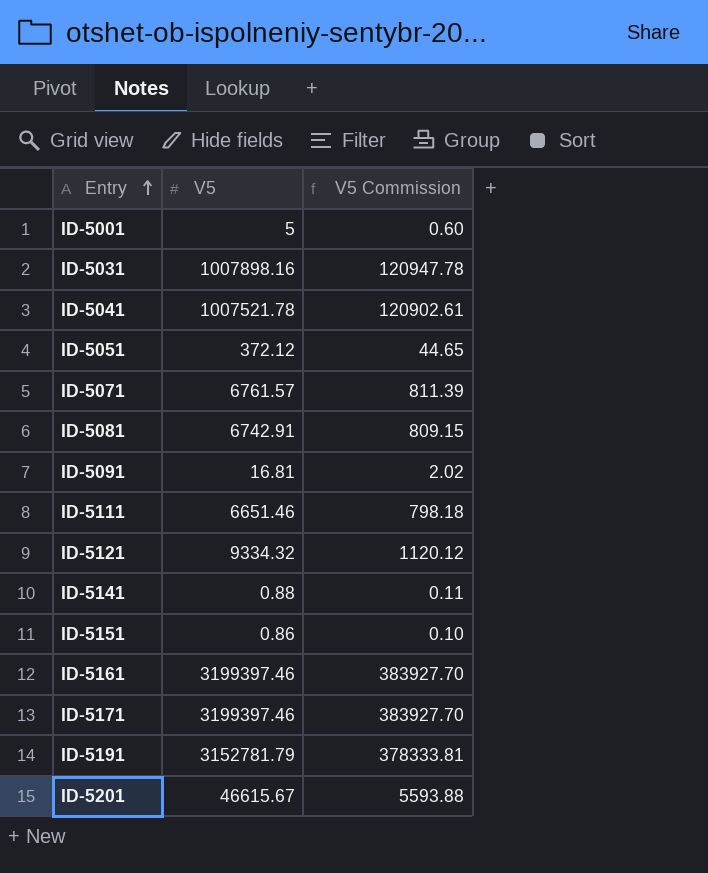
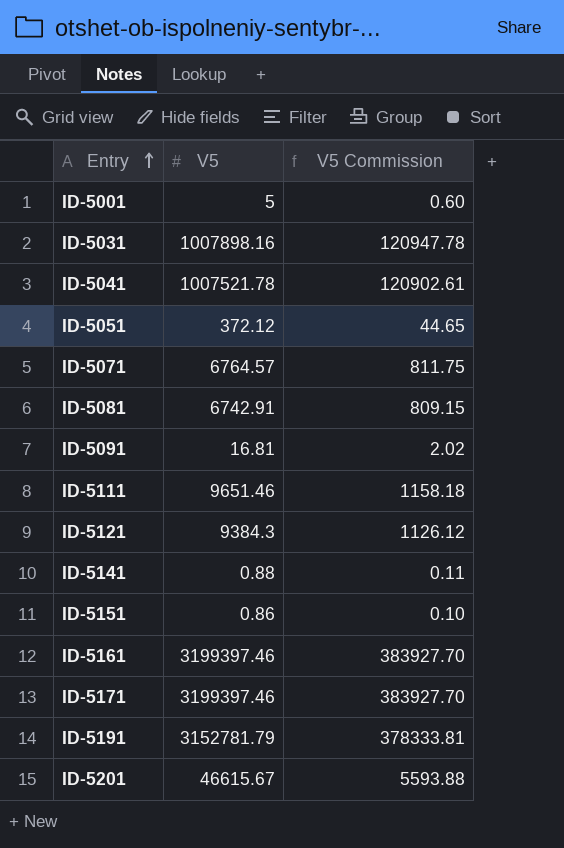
ID-5071 | V5: 6761.57 -> 6764.57
ID-5071 | V5 Commission: 811.39 -> 811.75
ID-5111 | V5: 6651.46 -> 9651.46
ID-5111 | V5 Commission: 798.18 -> 1158.18
ID-5121 | V5: 9334.32 -> 9384.3
ID-5121 | V5 Commission: 1120.12 -> 1126.12

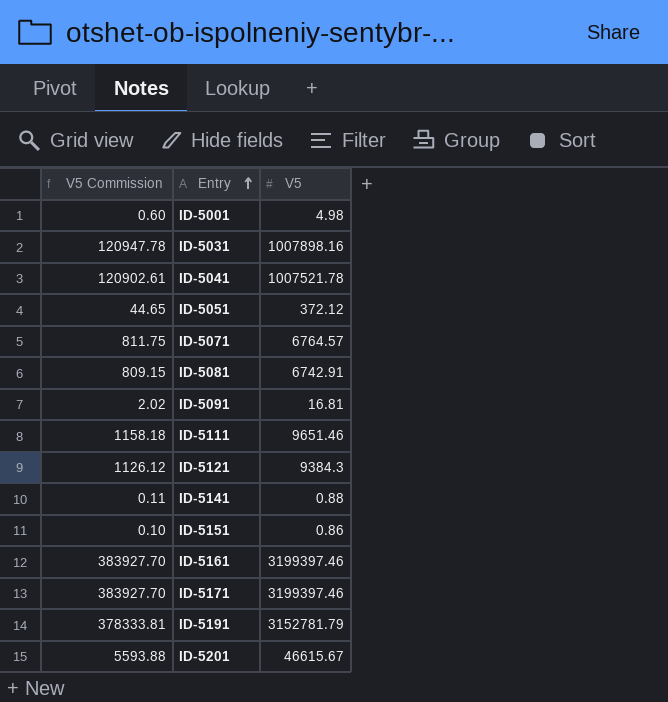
column V5 Commission | position: 3 -> 1
ID-5001 | V5: 5 -> 4.98

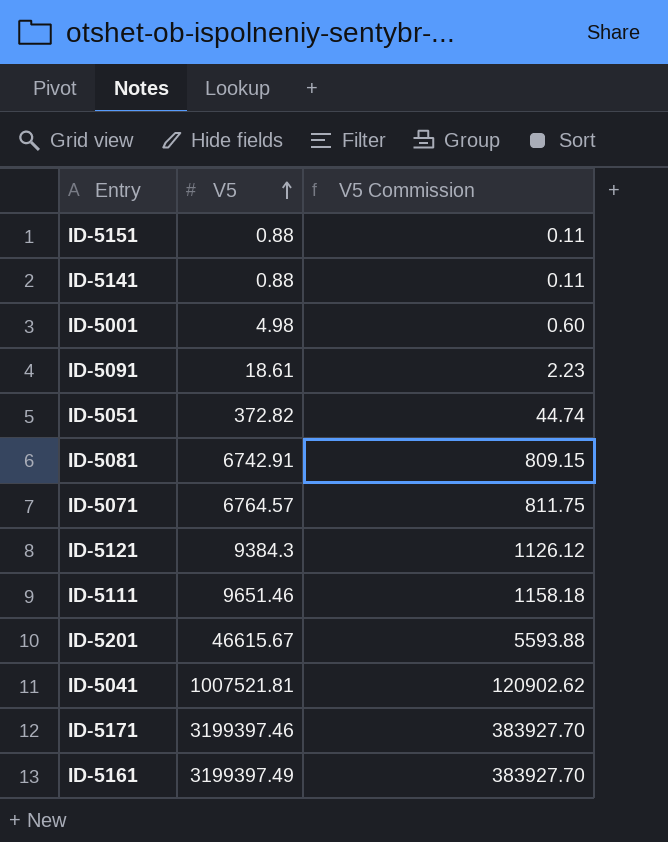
row order: Entry ascending -> V5 ascending
column V5 Commission | position: 1 -> 3
row ID-5031: 120947.78 | 1007898.16 -> none
row ID-5191: 378333.81 | 3152781.79 -> none
ID-5151 | V5: 0.86 -> 0.88
ID-5151 | V5 Commission: 0.10 -> 0.11
ID-5091 | V5: 16.81 -> 18.61
ID-5091 | V5 Commission: 2.02 -> 2.23
ID-5051 | V5: 372.12 -> 372.82
ID-5051 | V5 Commission: 44.65 -> 44.74
ID-5041 | V5: 1007521.78 -> 1007521.81
ID-5041 | V5 Commission: 120902.61 -> 120902.62
ID-5161 | V5: 3199397.46 -> 3199397.49

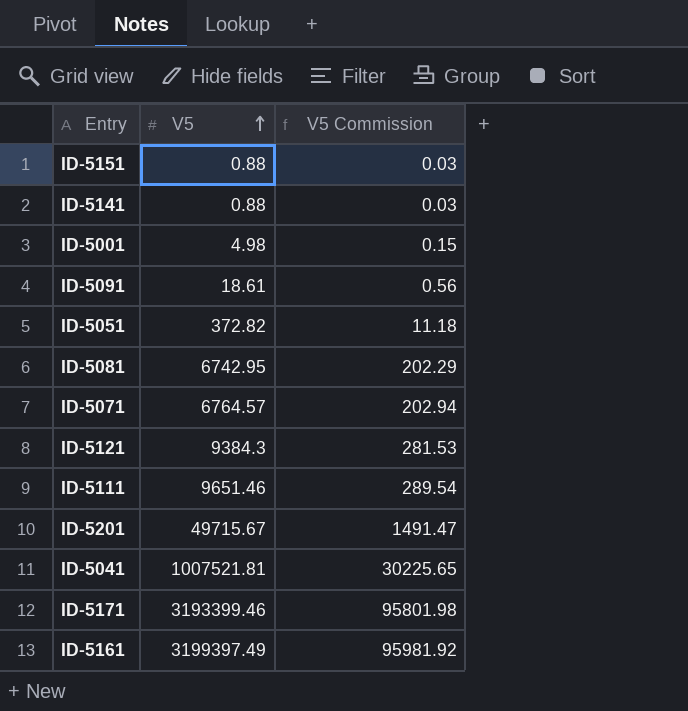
column V5 Commission | formula: [V5] * 0.12 -> [V5] * 0.03
ID-5081 | V5: 6742.91 -> 6742.95
ID-5201 | V5: 46615.67 -> 49715.67
ID-5171 | V5: 3199397.46 -> 3193399.46

